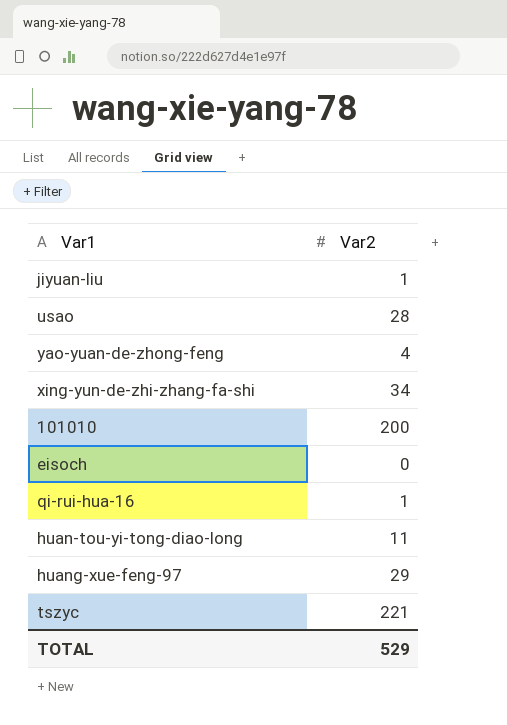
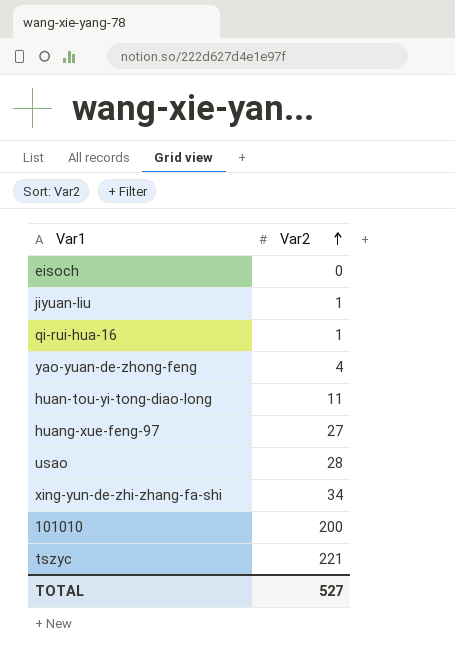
row order: none -> Var2 ascending
huang-xue-feng-97 | Var2: 29 -> 27
TOTAL | Var2: 529 -> 527

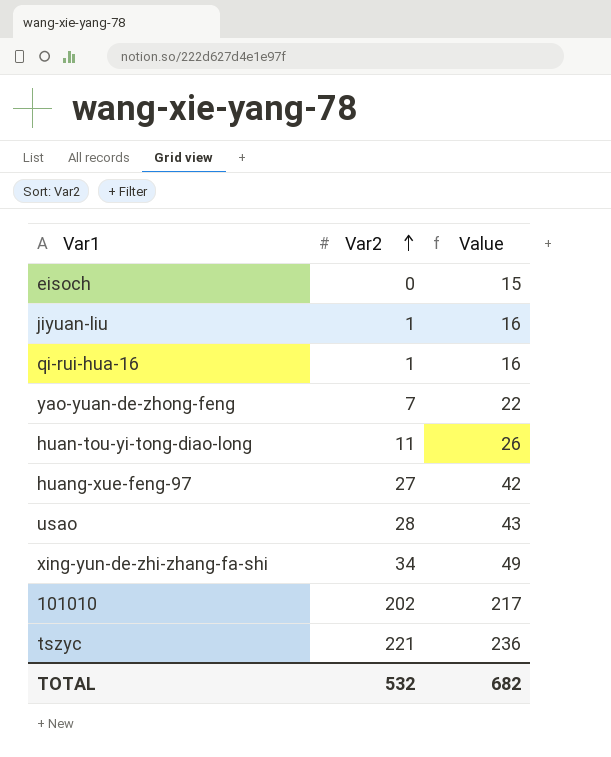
column Value | formula: none -> [Var2] + 15
yao-yuan-de-zhong-feng | Var2: 4 -> 7
101010 | Var2: 200 -> 202
TOTAL | Var2: 527 -> 532

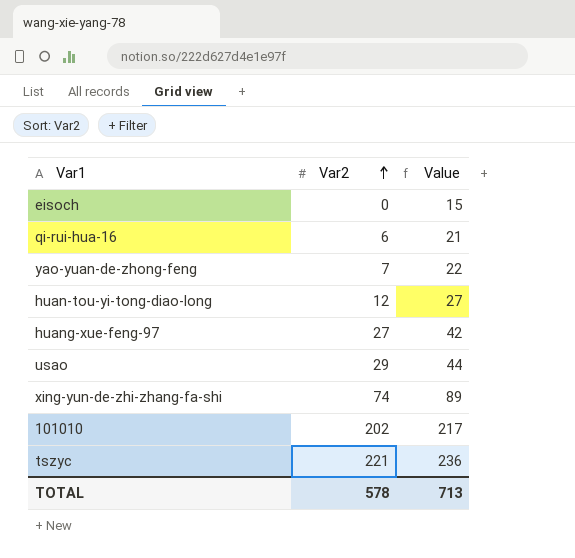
row jiyuan-liu: 1 | 16 -> none
qi-rui-hua-16 | Var2: 1 -> 6
qi-rui-hua-16 | Value: 16 -> 21
huan-tou-yi-tong-diao-long | Var2: 11 -> 12
huan-tou-yi-tong-diao-long | Value: 26 -> 27
usao | Var2: 28 -> 29
usao | Value: 43 -> 44
xing-yun-de-zhi-zhang-fa-shi | Var2: 34 -> 74
xing-yun-de-zhi-zhang-fa-shi | Value: 49 -> 89
TOTAL | Var2: 532 -> 578
TOTAL | Value: 682 -> 713

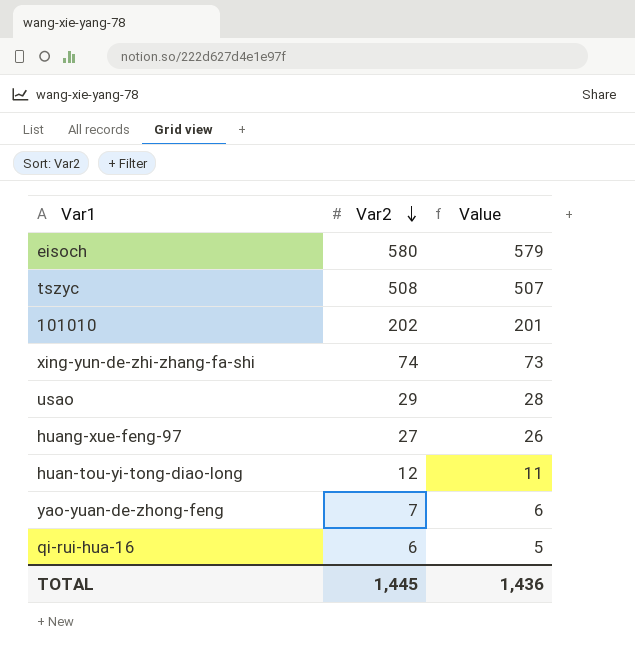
row order: Var2 ascending -> Var2 descending
column Value | formula: [Var2] + 15 -> [Var2] - 1
eisoch | Var2: 0 -> 580
tszyc | Var2: 221 -> 508
TOTAL | Var2: 578 -> 1,445
TOTAL | Value: 713 -> 1,436

